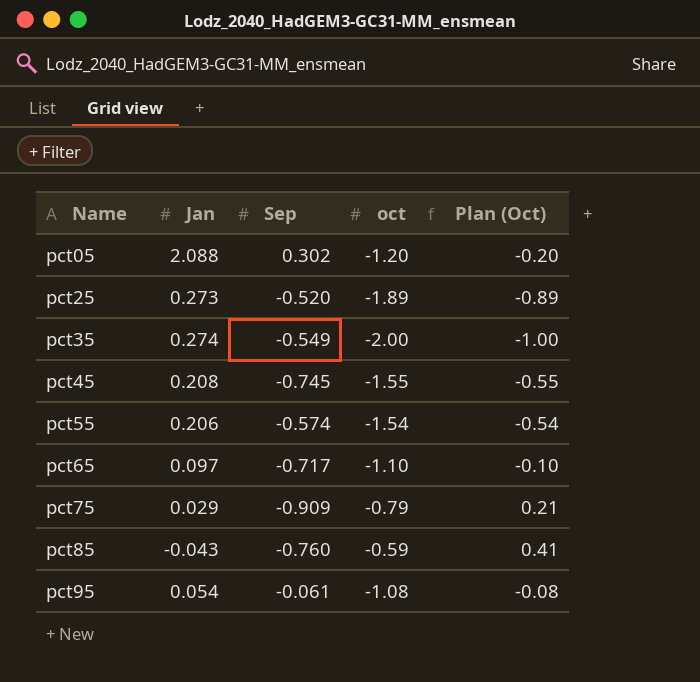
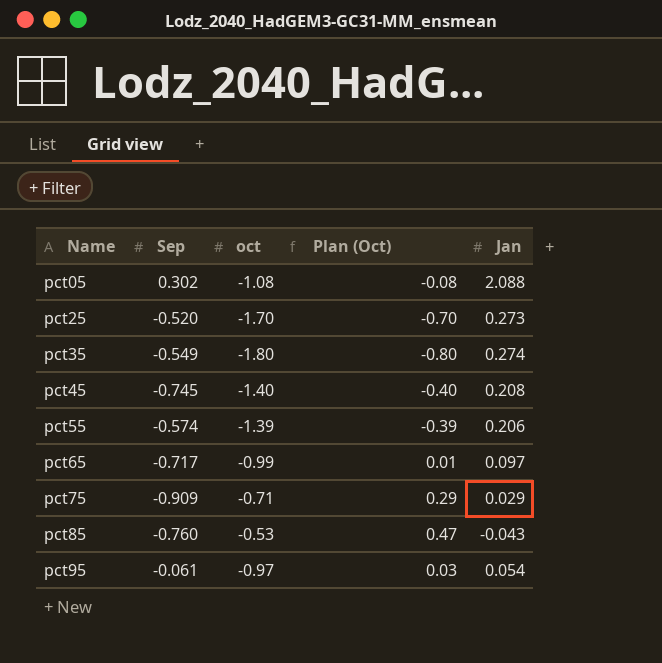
column Jan | position: 2 -> 5
pct05 | oct: -1.20 -> -1.08
pct05 | Plan (Oct): -0.20 -> -0.08
pct25 | oct: -1.89 -> -1.70
pct25 | Plan (Oct): -0.89 -> -0.70
pct35 | oct: -2.00 -> -1.80
pct35 | Plan (Oct): -1.00 -> -0.80
pct45 | oct: -1.55 -> -1.40
pct45 | Plan (Oct): -0.55 -> -0.40
pct55 | oct: -1.54 -> -1.39
pct55 | Plan (Oct): -0.54 -> -0.39
pct65 | oct: -1.10 -> -0.99
pct65 | Plan (Oct): -0.10 -> 0.01
pct75 | oct: -0.79 -> -0.71
pct75 | Plan (Oct): 0.21 -> 0.29
pct85 | oct: -0.59 -> -0.53
pct85 | Plan (Oct): 0.41 -> 0.47
pct95 | oct: -1.08 -> -0.97
pct95 | Plan (Oct): -0.08 -> 0.03

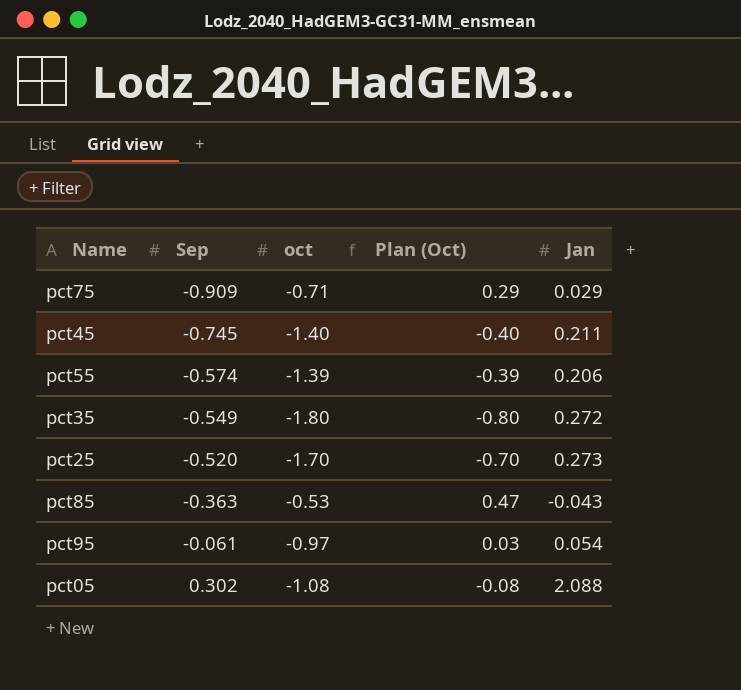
row order: Name ascending -> Sep ascending
row pct65: -0.717 | -0.99 | 0.01 | 0.097 -> none
pct45 | Jan: 0.208 -> 0.211
pct35 | Jan: 0.274 -> 0.272
pct85 | Sep: -0.760 -> -0.363

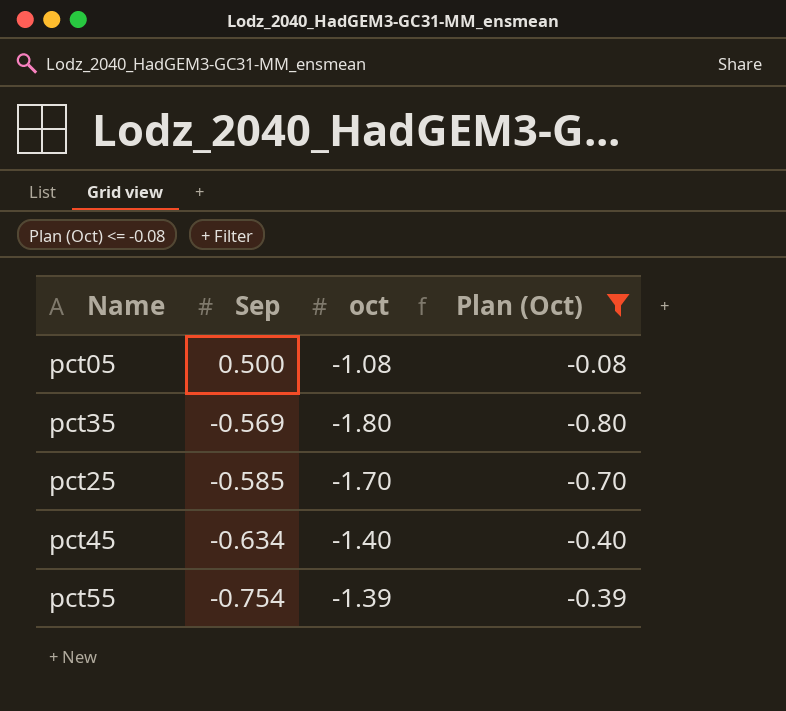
filter: none -> Plan (Oct) <= -0.08
row order: Sep ascending -> Sep descending
column Jan | position: 5 -> none
pct05 | Sep: 0.302 -> 0.500
pct35 | Sep: -0.549 -> -0.569
pct25 | Sep: -0.520 -> -0.585
pct45 | Sep: -0.745 -> -0.634
pct55 | Sep: -0.574 -> -0.754

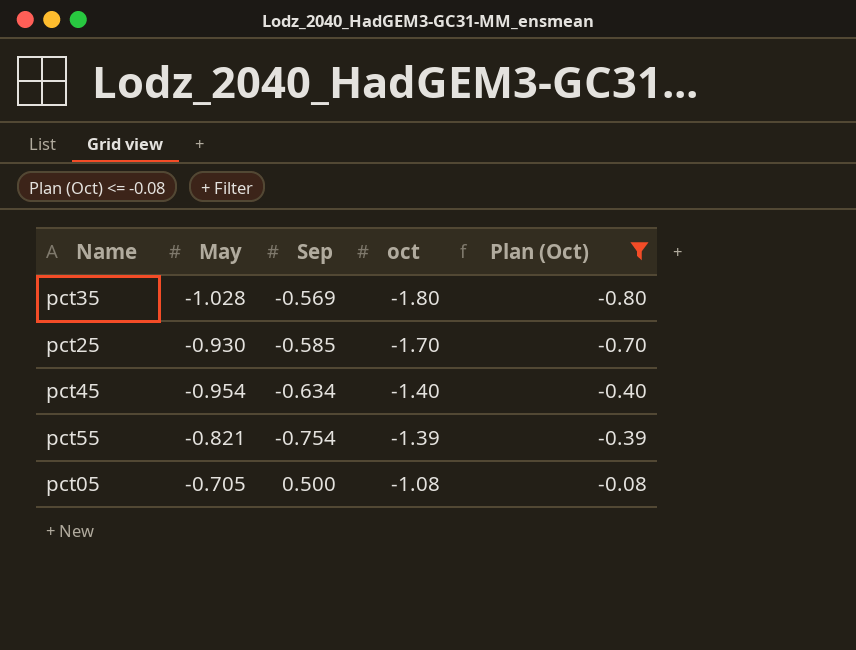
row order: Sep descending -> oct ascending
column May | position: none -> 2

